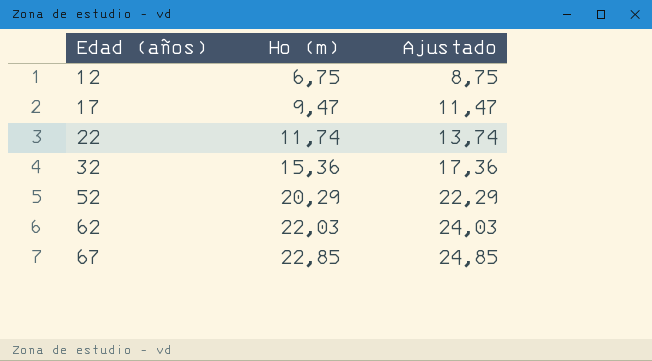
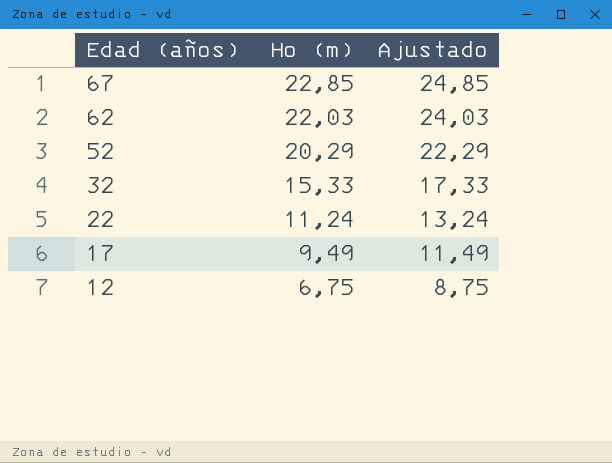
row order: Edad (años) ascending -> Edad (años) descending
32 | Ho (m): 15,36 -> 15,33
32 | Ajustado: 17,36 -> 17,33
22 | Ho (m): 11,74 -> 11,24
22 | Ajustado: 13,74 -> 13,24
17 | Ho (m): 9,47 -> 9,49
17 | Ajustado: 11,47 -> 11,49

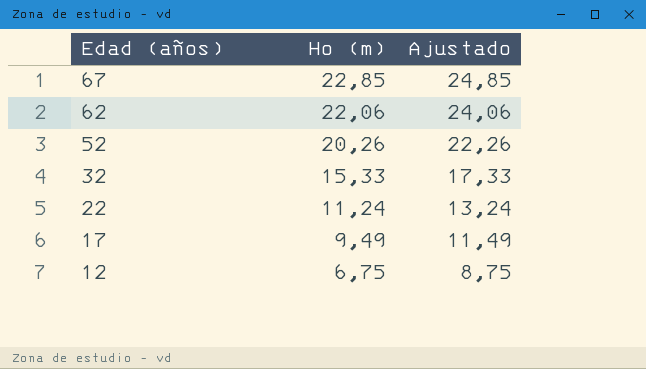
62 | Ho (m): 22,03 -> 22,06
62 | Ajustado: 24,03 -> 24,06
52 | Ho (m): 20,29 -> 20,26
52 | Ajustado: 22,29 -> 22,26

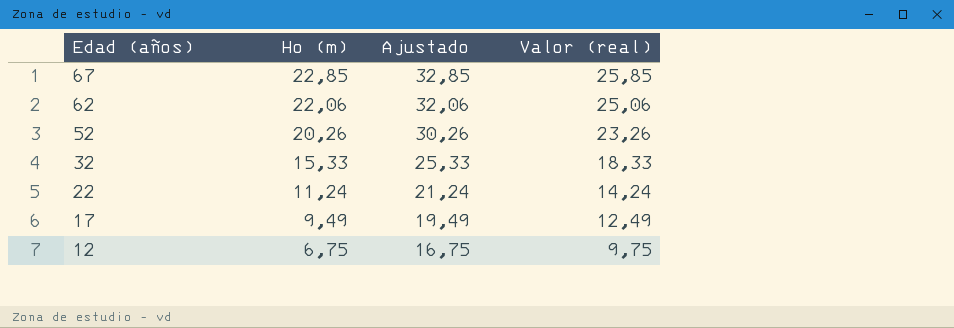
column Ajustado | formula: [Ho (m)] + 2 -> [Ho (m)] + 10
column Valor (real) | formula: none -> [Ho (m)] + 3

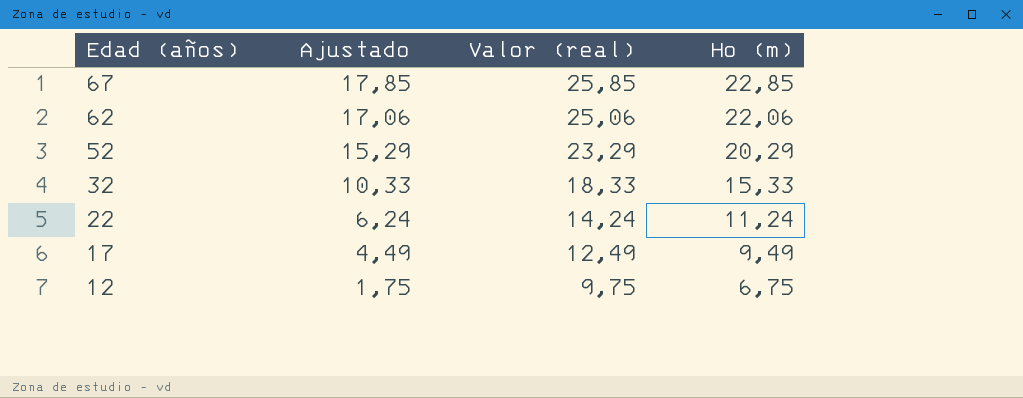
column Ajustado | formula: [Ho (m)] + 10 -> [Ho (m)] - 5
column Ho (m) | position: 2 -> 4
52 | Valor (real): 23,26 -> 23,29
52 | Ho (m): 20,26 -> 20,29

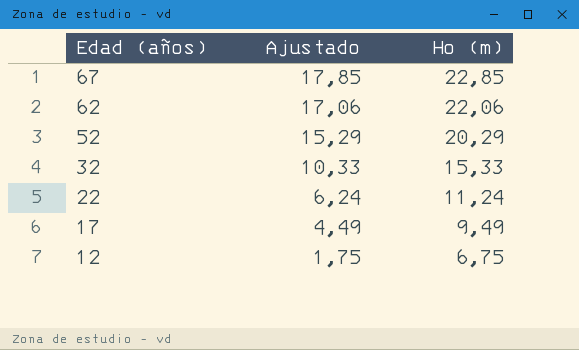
column Valor (real) | formula: [Ho (m)] + 3 -> none

